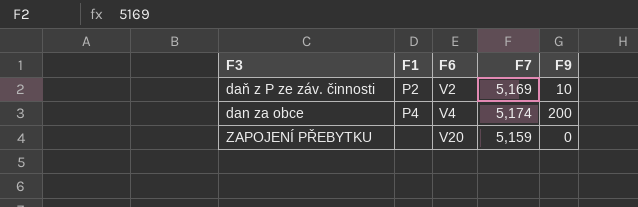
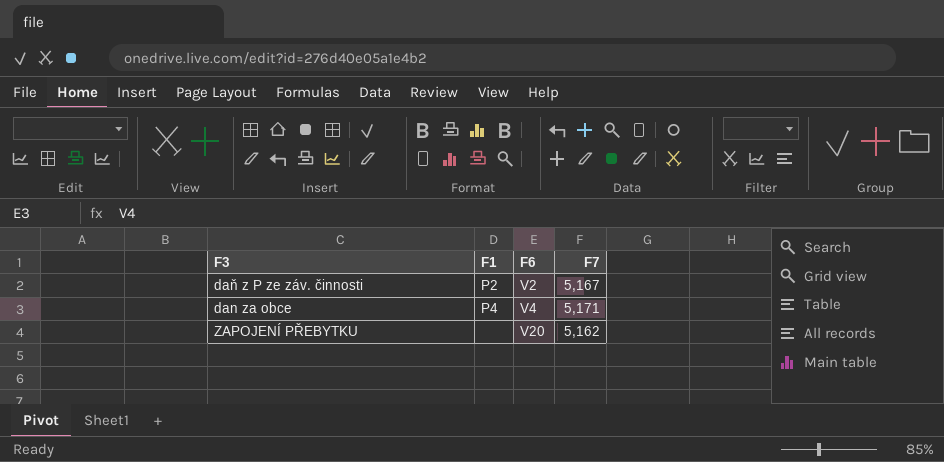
column F9 | position: 5 -> none
daň z P ze záv. činnosti | F7: 5,169 -> 5,167
dan za obce | F7: 5,174 -> 5,171
ZAPOJENÍ PŘEBYTKU | F7: 5,159 -> 5,162

